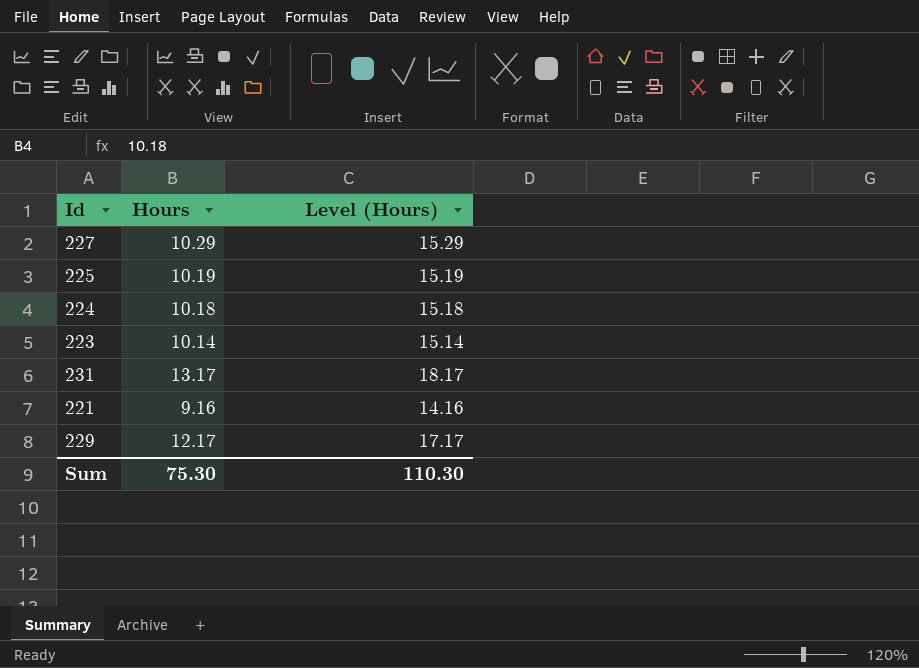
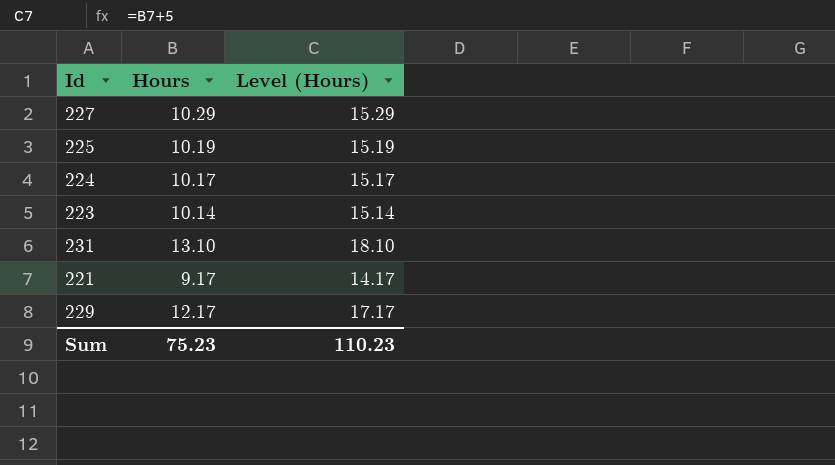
224 | Hours: 10.18 -> 10.17
224 | Level (Hours): 15.18 -> 15.17
231 | Hours: 13.17 -> 13.10
231 | Level (Hours): 18.17 -> 18.10
221 | Hours: 9.16 -> 9.17
221 | Level (Hours): 14.16 -> 14.17
Sum | Hours: 75.30 -> 75.23
Sum | Level (Hours): 110.30 -> 110.23

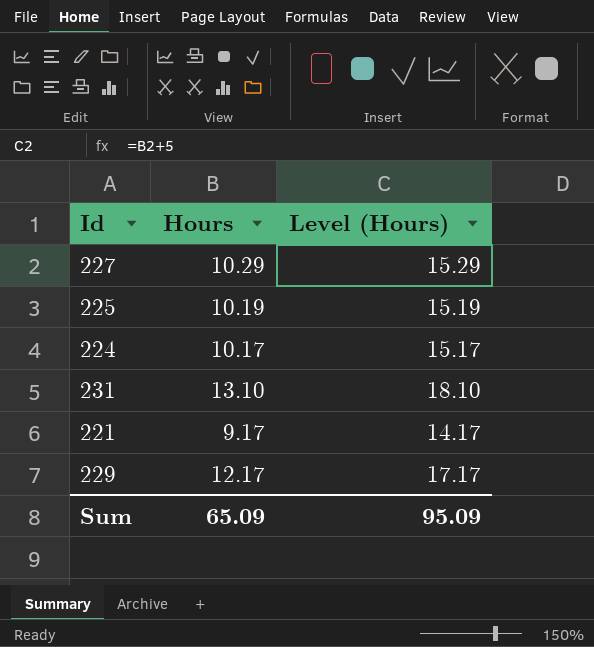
row 223: 10.14 | 15.14 -> none
Sum | Hours: 75.23 -> 65.09
Sum | Level (Hours): 110.23 -> 95.09

